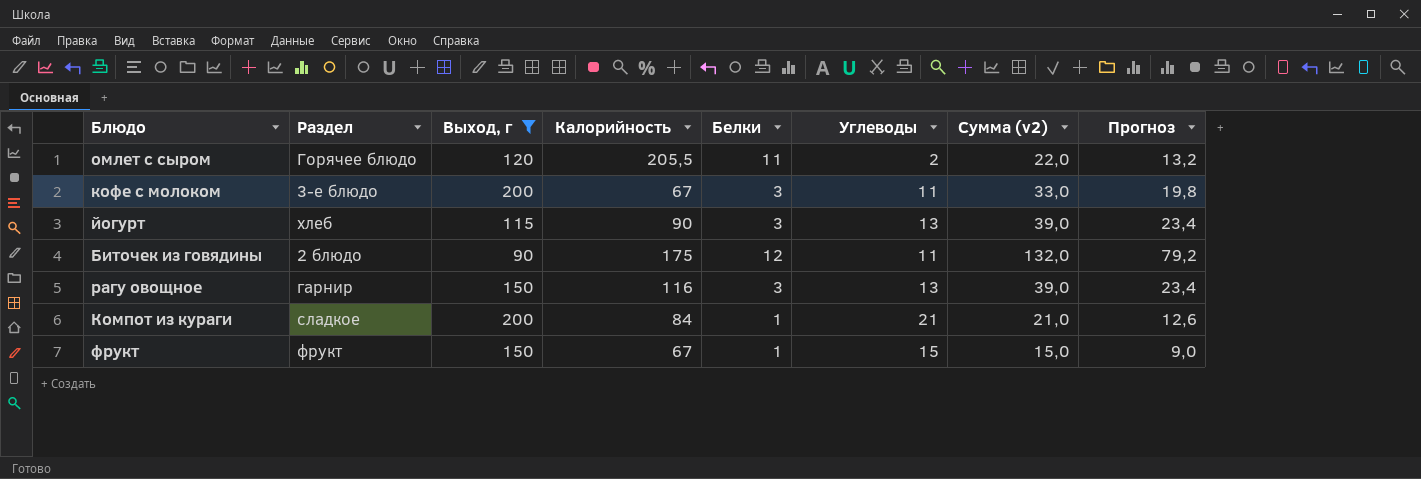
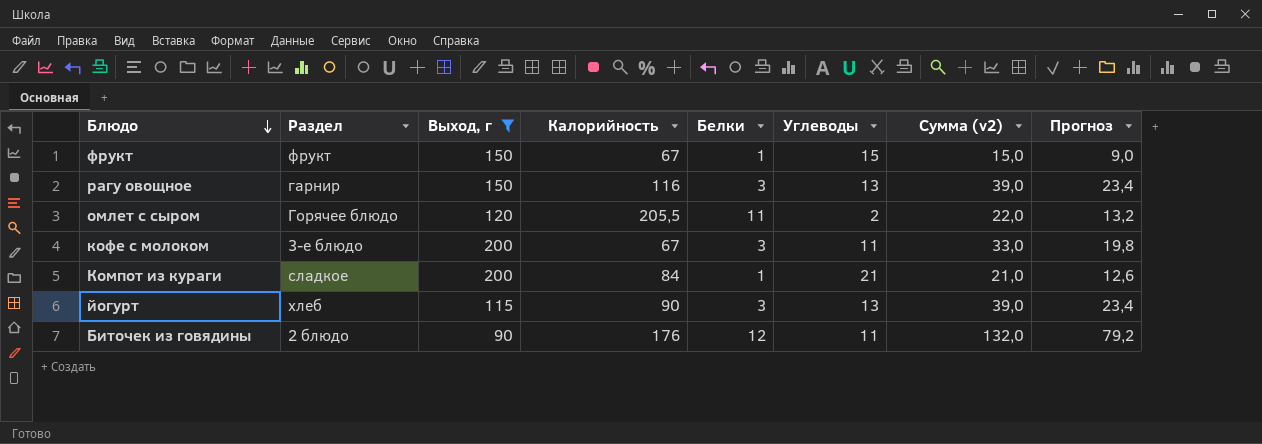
row order: none -> Блюдо descending
Биточек из говядины | Калорийность: 175 -> 176

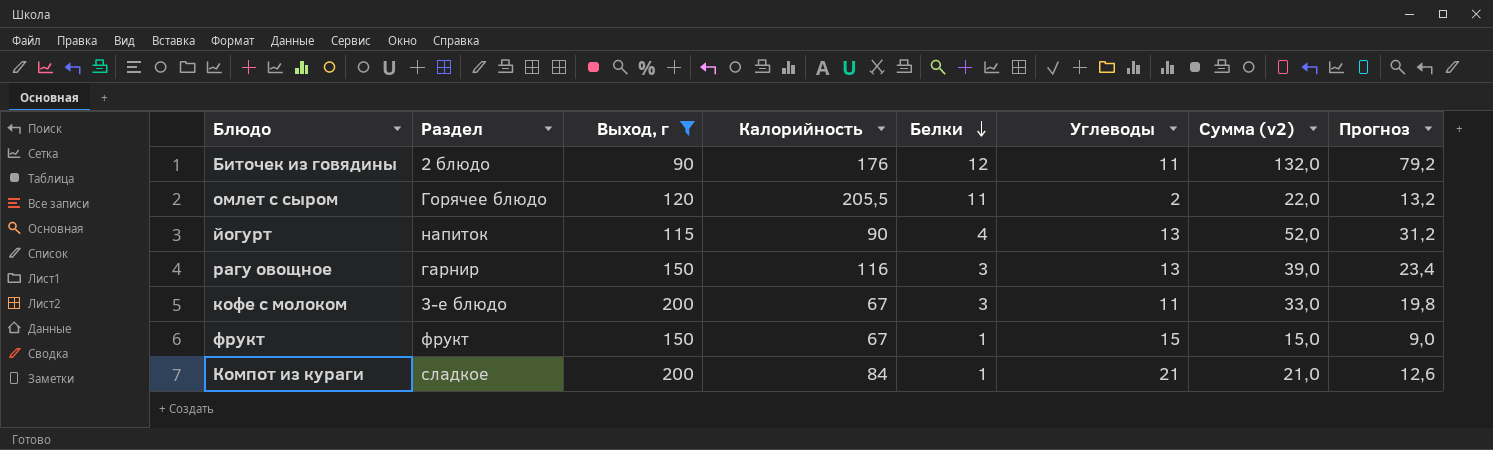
row order: Блюдо descending -> Белки descending
йогурт | Раздел: хлеб -> напиток
йогурт | Белки: 3 -> 4
йогурт | Сумма (v2): 39,0 -> 52,0
йогурт | Прогноз: 23,4 -> 31,2

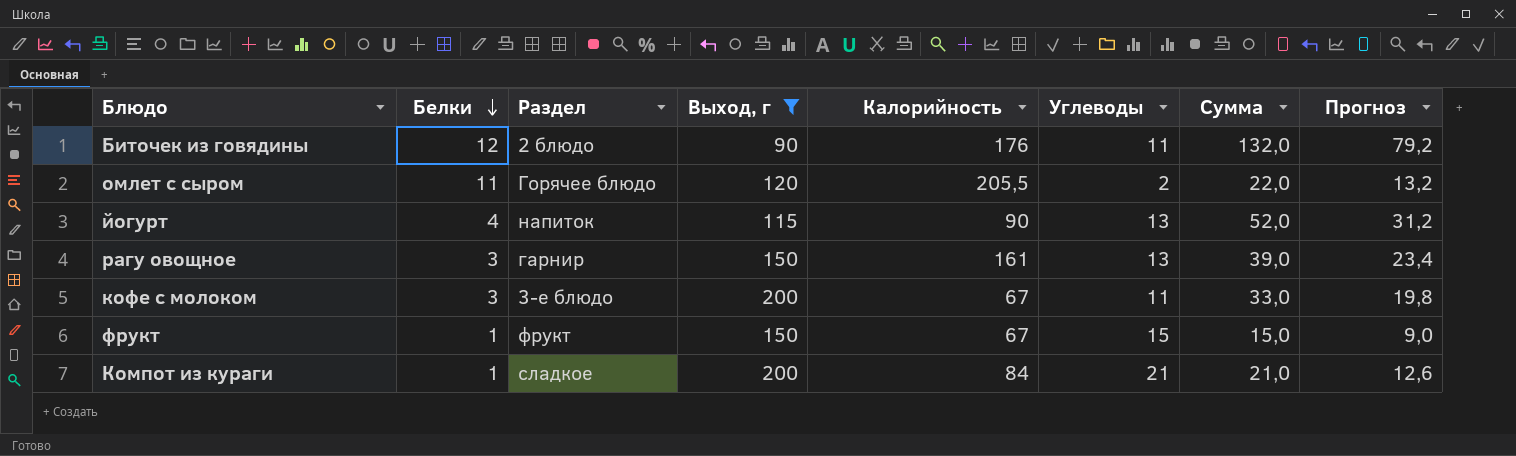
column Белки | position: 5 -> 2
column name: Сумма (v2) -> Сумма
рагу овощное | Калорийность: 116 -> 161

